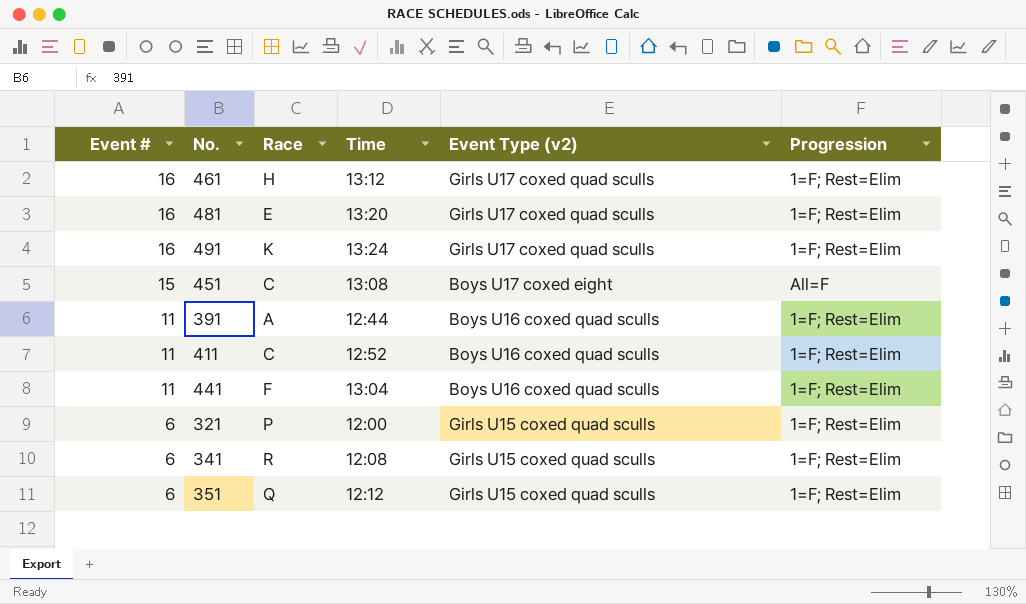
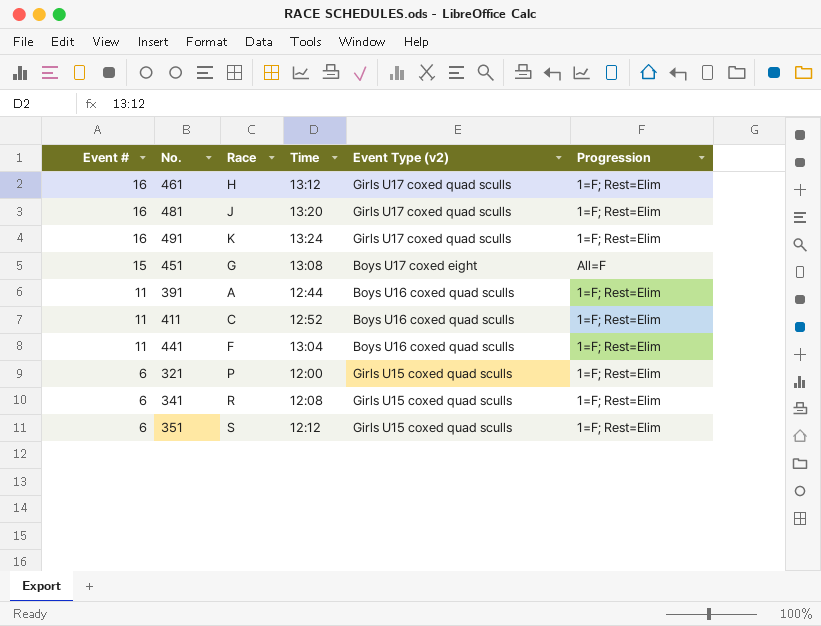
481 | Race: E -> J
451 | Race: C -> G
351 | Race: Q -> S

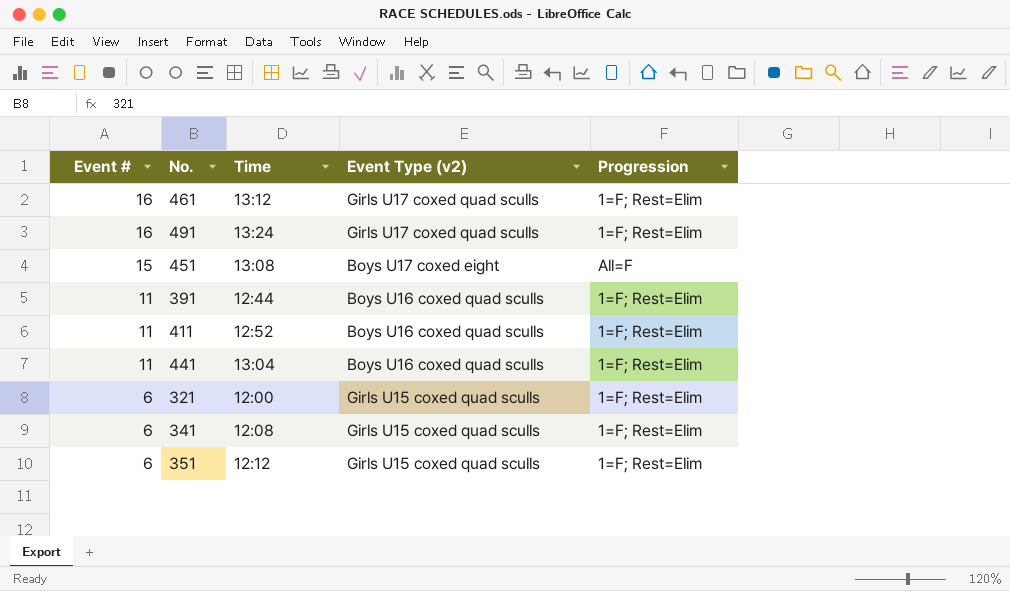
column Race | position: 3 -> none
row 481: 16 | J | 13:20 | Girls U17 coxed quad sculls | 1=F; Rest=Elim -> none

